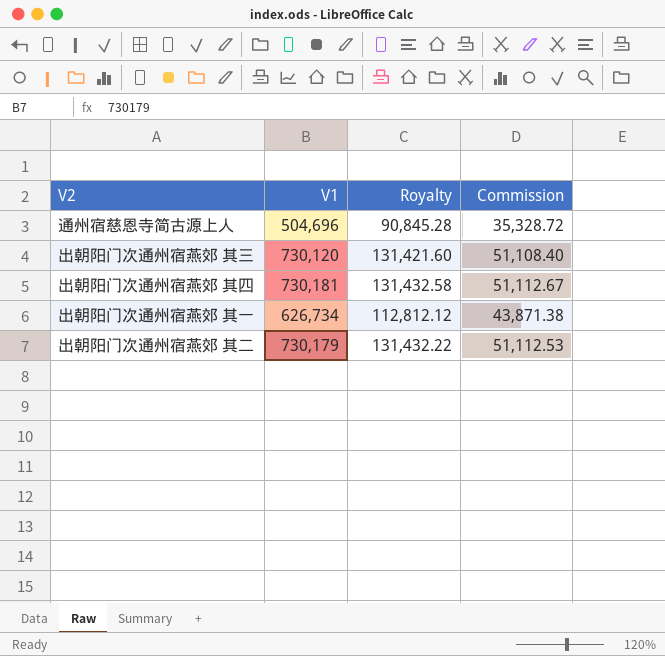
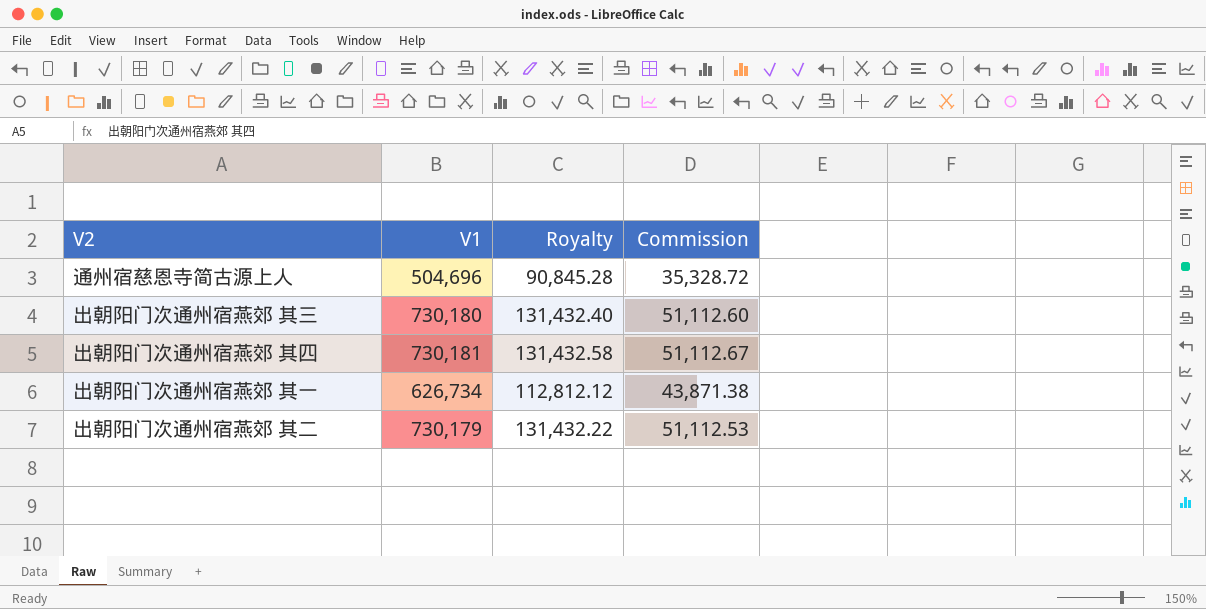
出朝阳门次通州宿燕郊 其三 | V1: 730,120 -> 730,180
出朝阳门次通州宿燕郊 其三 | Royalty: 131,421.60 -> 131,432.40
出朝阳门次通州宿燕郊 其三 | Commission: 51,108.40 -> 51,112.60

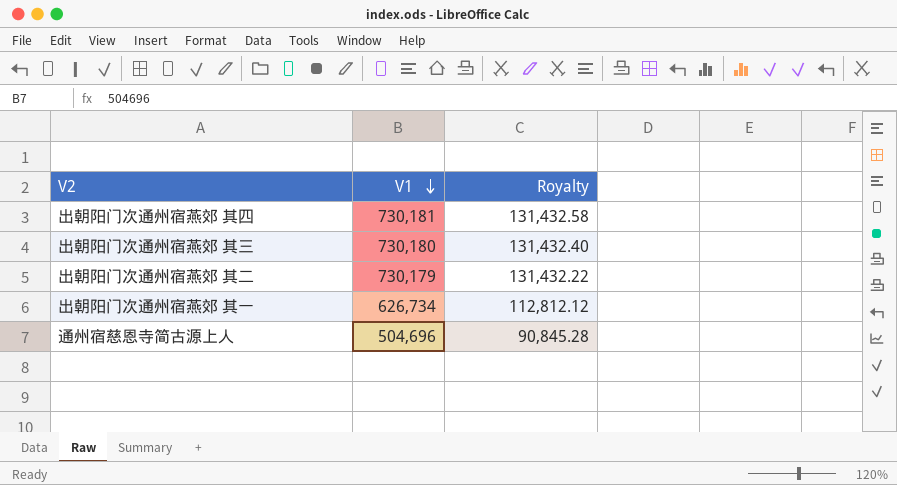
row order: none -> V1 descending
column Commission | formula: [V1] * 0.07 -> none

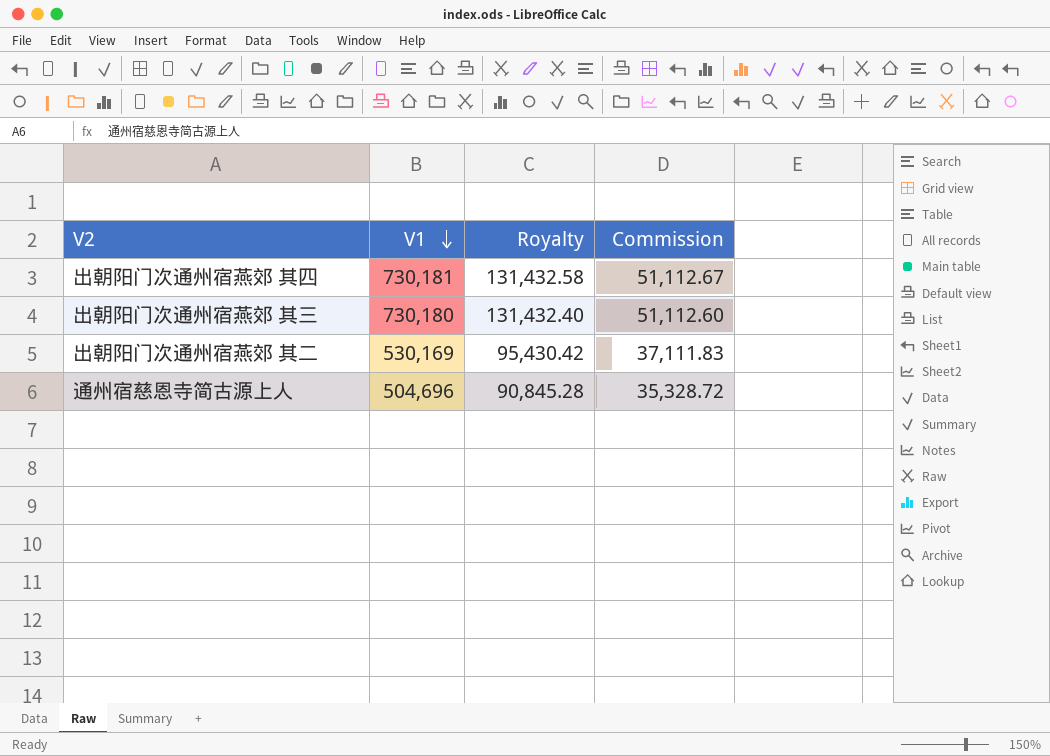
column Commission | formula: none -> [V1] * 0.07
row 出朝阳门次通州宿燕郊 其一: 626,734 | 112,812.12 -> none
出朝阳门次通州宿燕郊 其二 | V1: 730,179 -> 530,169
出朝阳门次通州宿燕郊 其二 | Royalty: 131,432.22 -> 95,430.42

